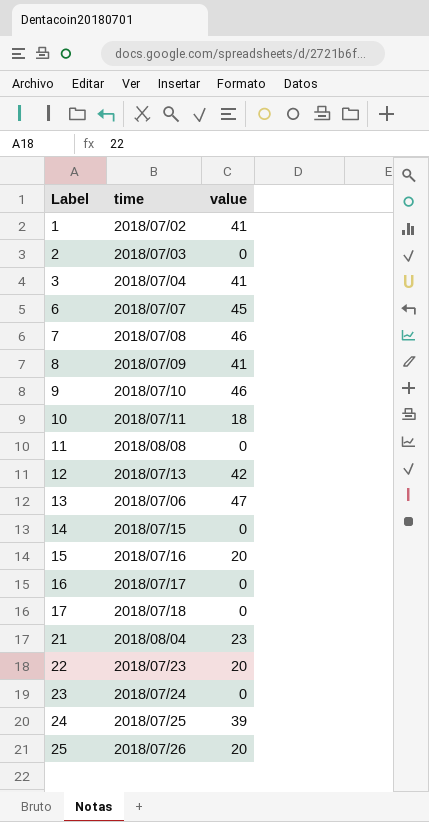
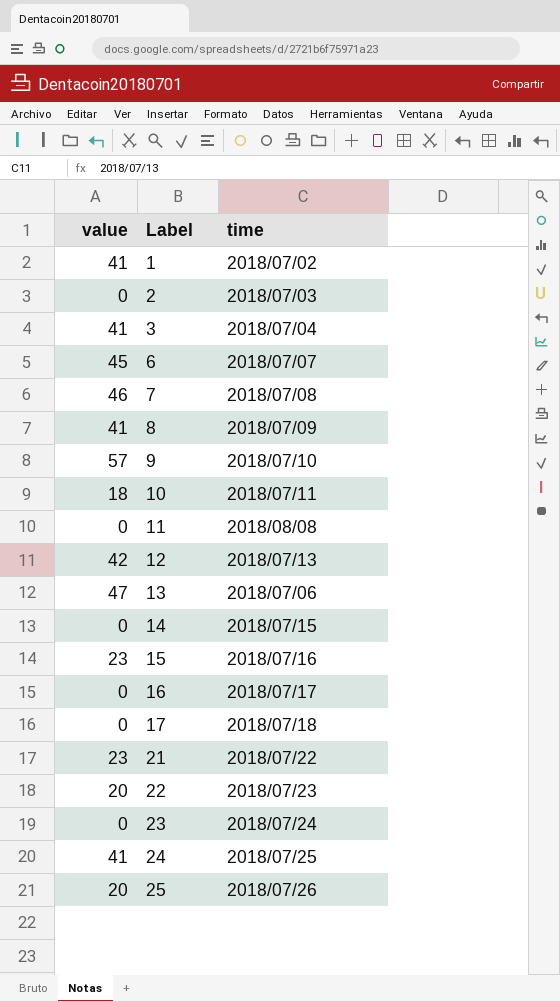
column value | position: 3 -> 1
9 | value: 46 -> 57
15 | value: 20 -> 23
21 | time: 2018/08/04 -> 2018/07/22
24 | value: 39 -> 41

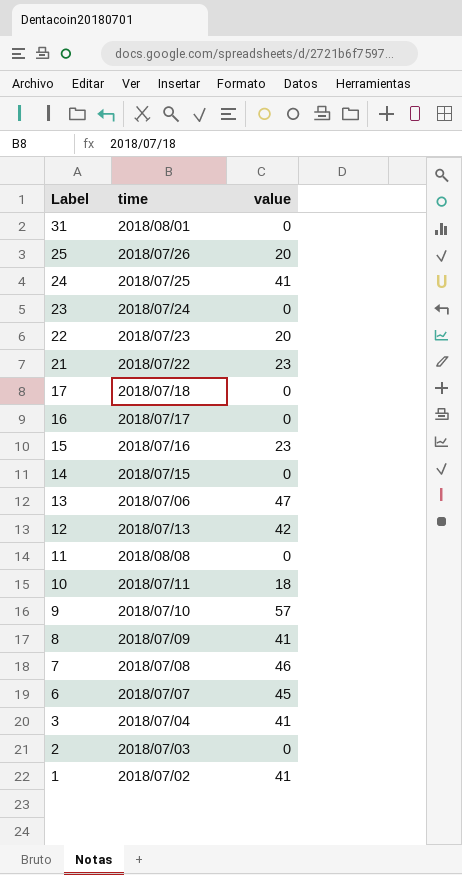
row order: Label ascending -> Label descending
column value | position: 1 -> 3
row 31: none -> 2018/08/01 | 0

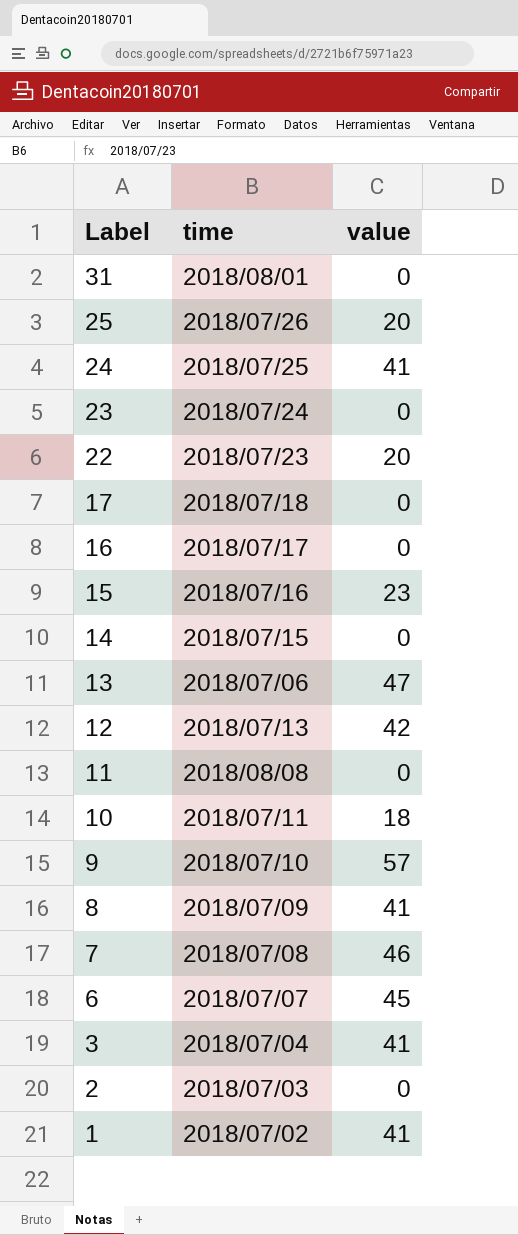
row 21: 2018/07/22 | 23 -> none

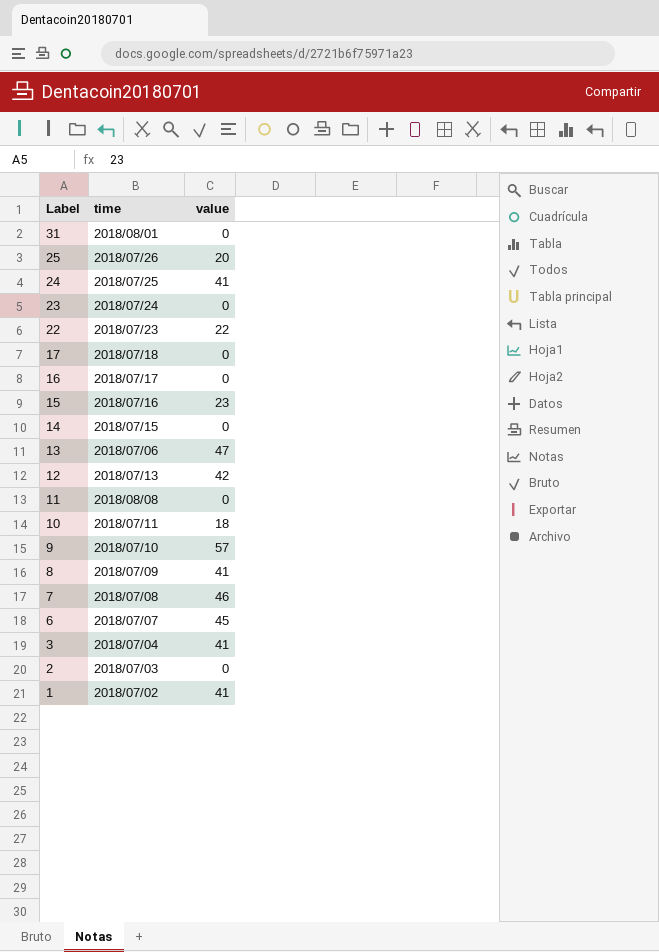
22 | value: 20 -> 22

